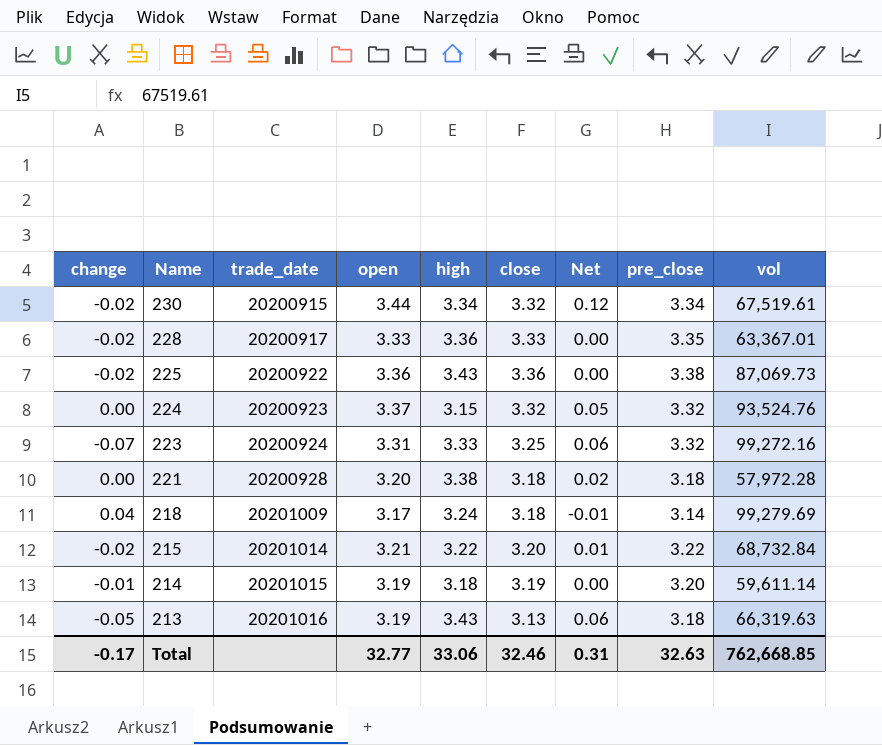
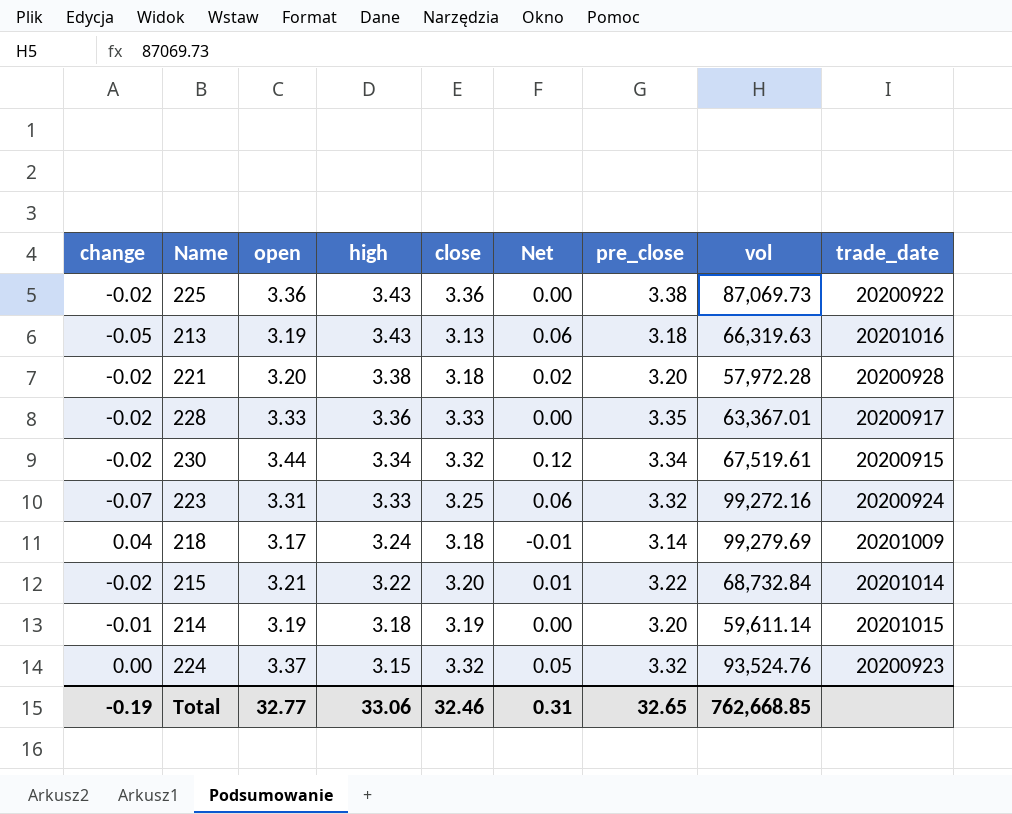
row order: Name descending -> high descending
column trade_date | position: 3 -> 9
221 | change: 0.00 -> -0.02
221 | pre_close: 3.18 -> 3.20
Total | change: -0.17 -> -0.19
Total | pre_close: 32.63 -> 32.65

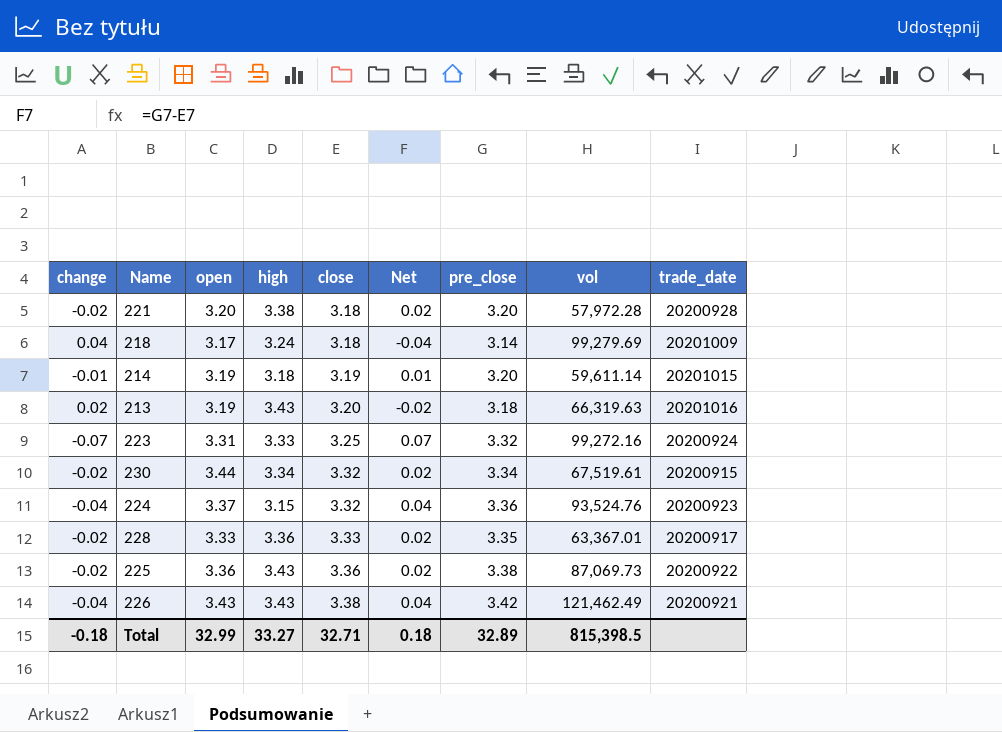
row order: high descending -> close ascending
column Net | formula: [open] - [close] -> [pre_close] - [close]
row 215: -0.02 | 3.21 | 3.22 | 3.20 | 0.01 | 3.22 | 68,732.84 | 20201014 -> none
213 | change: -0.05 -> 0.02
213 | close: 3.13 -> 3.20
224 | change: 0.00 -> -0.04
224 | pre_close: 3.32 -> 3.36
row 226: none -> -0.04 | 3.43 | 3.43 | 3.38 | 0.04 | 3.42 | 121,462.49 | 20200921
Total | change: -0.19 -> -0.18
Total | open: 32.77 -> 32.99
Total | high: 33.06 -> 33.27
Total | close: 32.46 -> 32.71
Total | Net: 0.31 -> 0.18
Total | pre_close: 32.65 -> 32.89
Total | vol: 762,668.85 -> 815,398.5

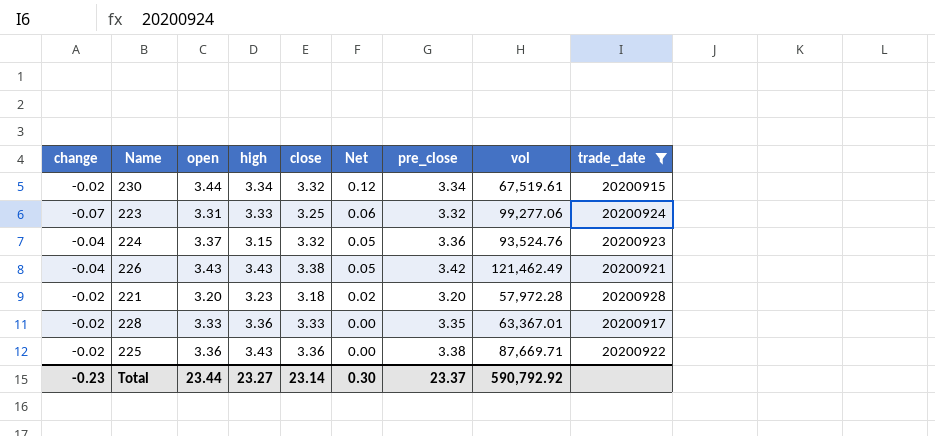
filter: none -> trade_date <= 20200928
row order: close ascending -> Net descending
column Net | formula: [pre_close] - [close] -> [open] - [close]
223 | vol: 99,272.16 -> 99,277.06
221 | high: 3.38 -> 3.23
225 | vol: 87,069.73 -> 87,669.71
Total | change: -0.18 -> -0.23
Total | open: 32.99 -> 23.44
Total | high: 33.27 -> 23.27
Total | close: 32.71 -> 23.14
Total | Net: 0.18 -> 0.30
Total | pre_close: 32.89 -> 23.37
Total | vol: 815,398.5 -> 590,792.92

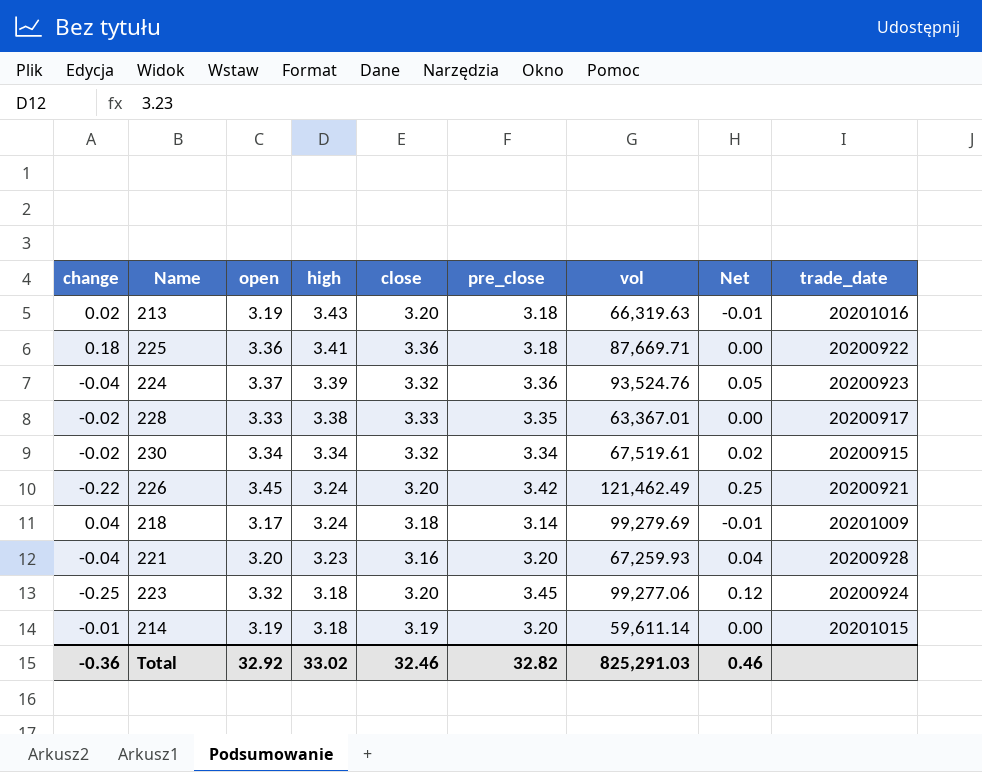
filter: trade_date <= 20200928 -> none
row order: Net descending -> high descending
column Net | position: 6 -> 8
225 | change: -0.02 -> 0.18
225 | high: 3.43 -> 3.41
225 | pre_close: 3.38 -> 3.18
224 | high: 3.15 -> 3.39
228 | high: 3.36 -> 3.38
230 | open: 3.44 -> 3.34
230 | Net: 0.12 -> 0.02
226 | change: -0.04 -> -0.22
226 | open: 3.43 -> 3.45
226 | high: 3.43 -> 3.24
226 | close: 3.38 -> 3.20
226 | Net: 0.05 -> 0.25
221 | change: -0.02 -> -0.04
221 | close: 3.18 -> 3.16
221 | vol: 57,972.28 -> 67,259.93
221 | Net: 0.02 -> 0.04
223 | change: -0.07 -> -0.25
223 | open: 3.31 -> 3.32
223 | high: 3.33 -> 3.18
223 | close: 3.25 -> 3.20
223 | pre_close: 3.32 -> 3.45
223 | Net: 0.06 -> 0.12
Total | change: -0.23 -> -0.36
Total | open: 23.44 -> 32.92
Total | high: 23.27 -> 33.02
Total | close: 23.14 -> 32.46
Total | pre_close: 23.37 -> 32.82
Total | vol: 590,792.92 -> 825,291.03
Total | Net: 0.30 -> 0.46

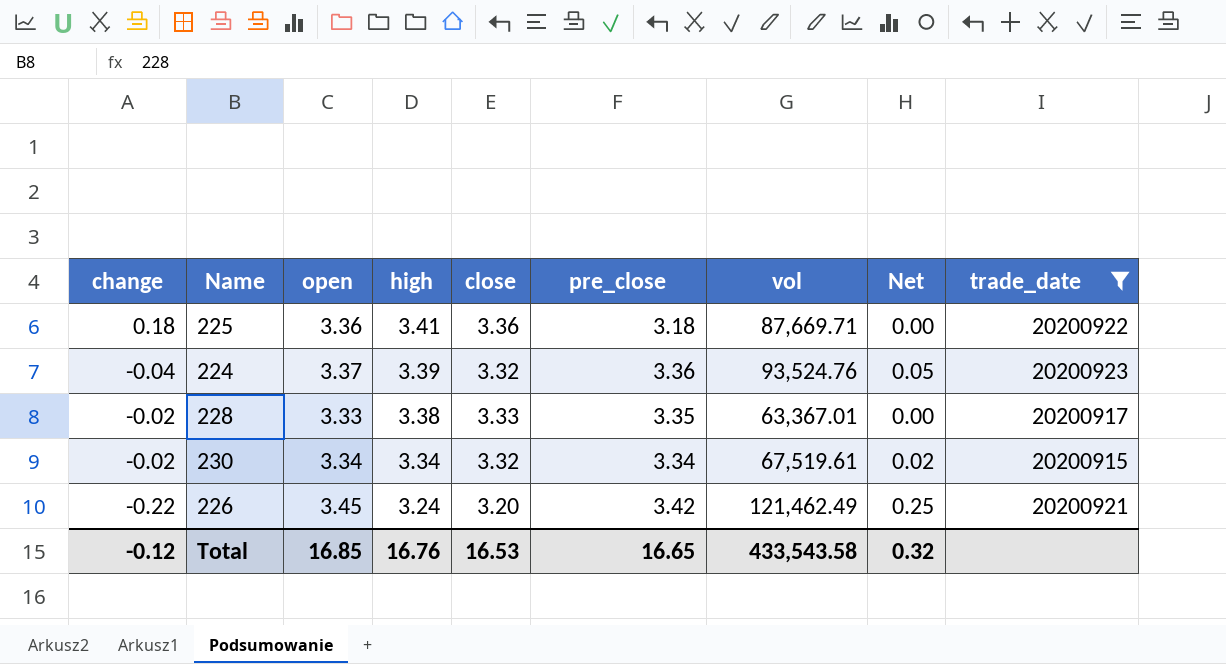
filter: none -> trade_date <= 20200923
Total | change: -0.36 -> -0.12
Total | open: 32.92 -> 16.85
Total | high: 33.02 -> 16.76
Total | close: 32.46 -> 16.53
Total | pre_close: 32.82 -> 16.65
Total | vol: 825,291.03 -> 433,543.58
Total | Net: 0.46 -> 0.32

